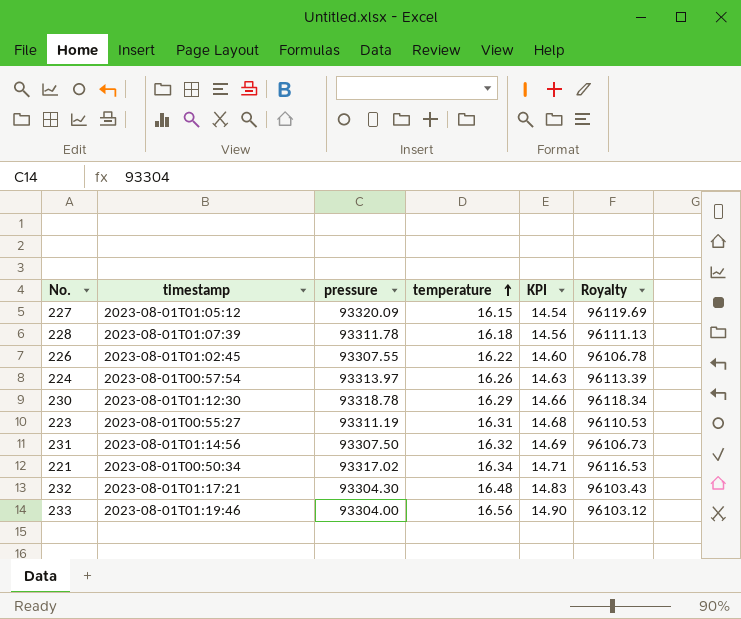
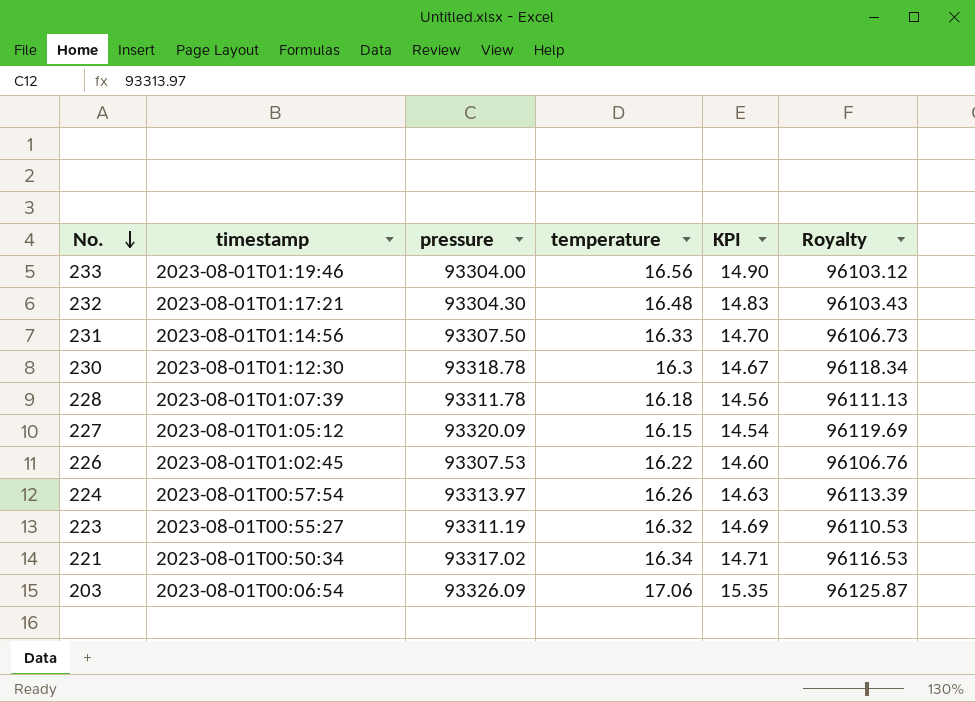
row order: temperature ascending -> No. descending
231 | temperature: 16.32 -> 16.33
231 | KPI: 14.69 -> 14.70
230 | temperature: 16.29 -> 16.3
230 | KPI: 14.66 -> 14.67
226 | pressure: 93307.55 -> 93307.53
226 | Royalty: 96106.78 -> 96106.76
223 | temperature: 16.31 -> 16.32
223 | KPI: 14.68 -> 14.69
row 203: none -> 2023-08-01T00:06:54 | 93326.09 | 17.06 | 15.35 | 96125.87

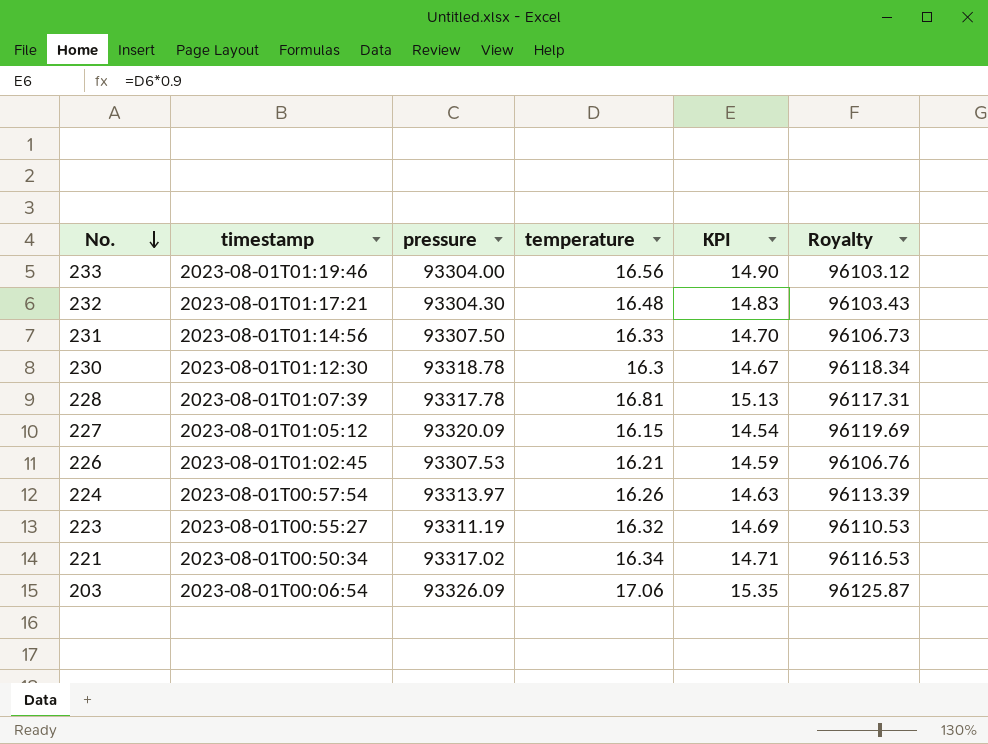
228 | pressure: 93311.78 -> 93317.78
228 | temperature: 16.18 -> 16.81
228 | KPI: 14.56 -> 15.13
228 | Royalty: 96111.13 -> 96117.31
226 | temperature: 16.22 -> 16.21
226 | KPI: 14.60 -> 14.59

